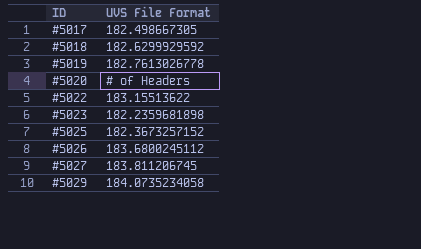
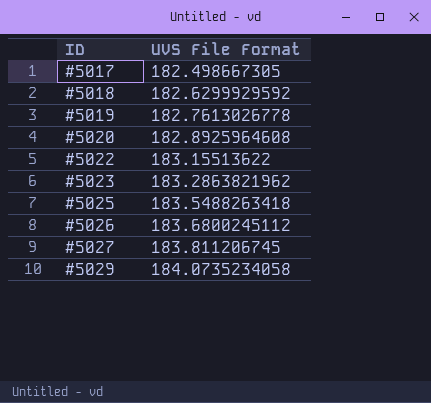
#5020 | UVS File Format: # of Headers -> 182.8925964608
#5023 | UVS File Format: 182.2359681898 -> 183.2863821962
#5025 | UVS File Format: 182.3673257152 -> 183.5488263418

